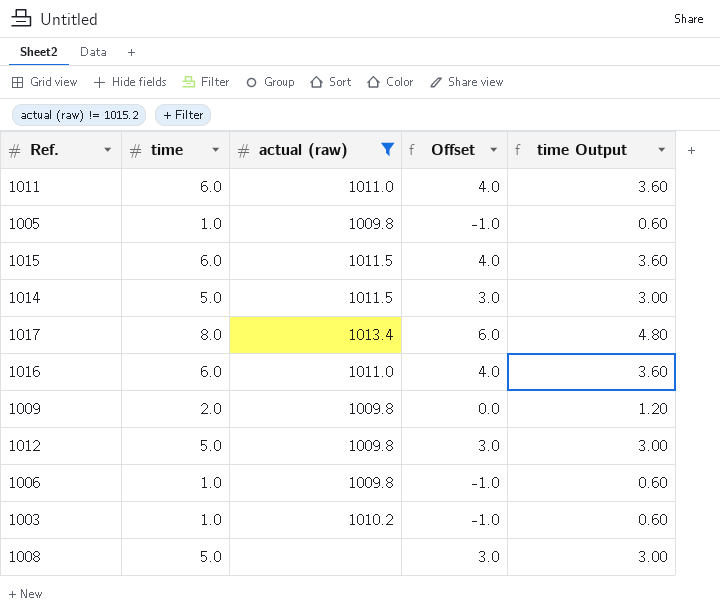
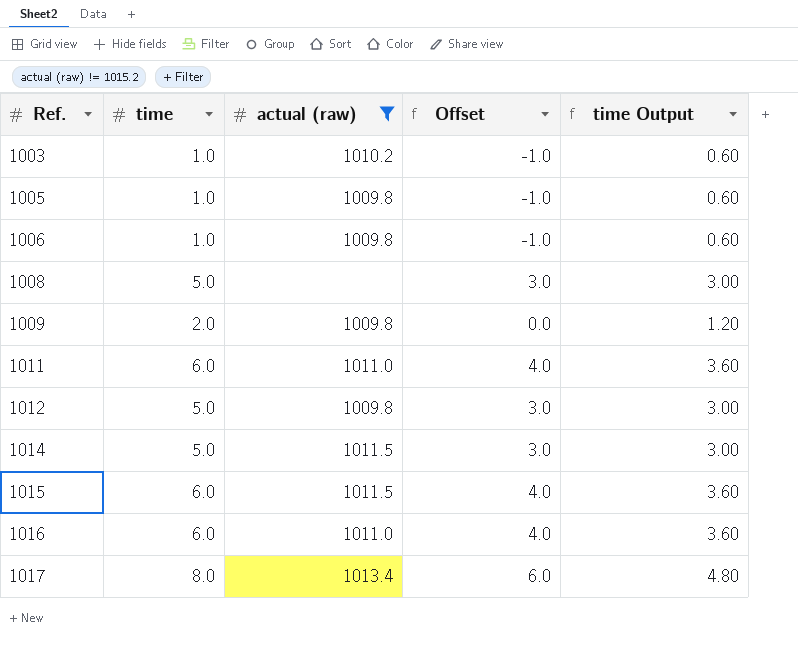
row order: none -> Ref. ascending

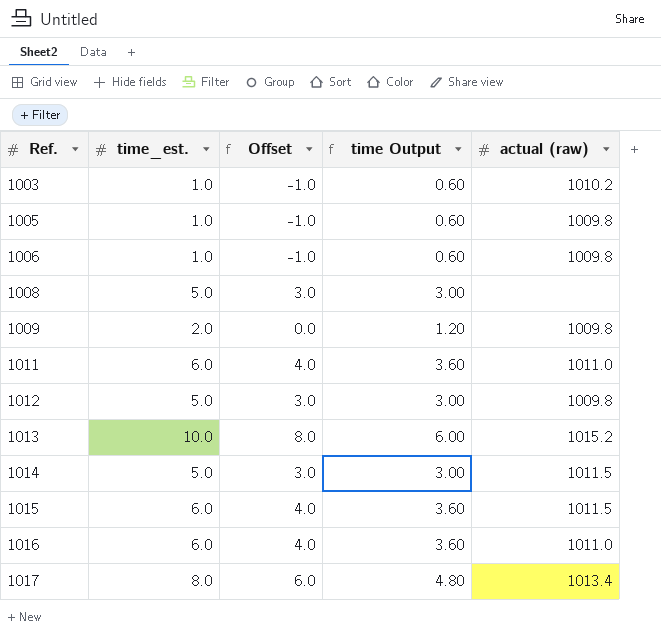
filter: actual (raw) != 1015.2 -> none
column name: time -> time_est.
column actual (raw) | position: 3 -> 5

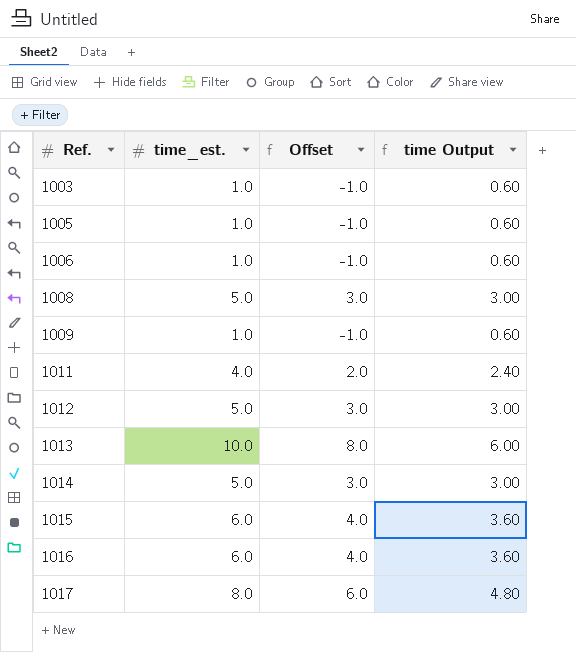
column actual (raw) | position: 5 -> none
1009 | time_est.: 2.0 -> 1.0
1009 | Offset: 0.0 -> -1.0
1009 | time Output: 1.20 -> 0.60
1011 | time_est.: 6.0 -> 4.0
1011 | Offset: 4.0 -> 2.0
1011 | time Output: 3.60 -> 2.40

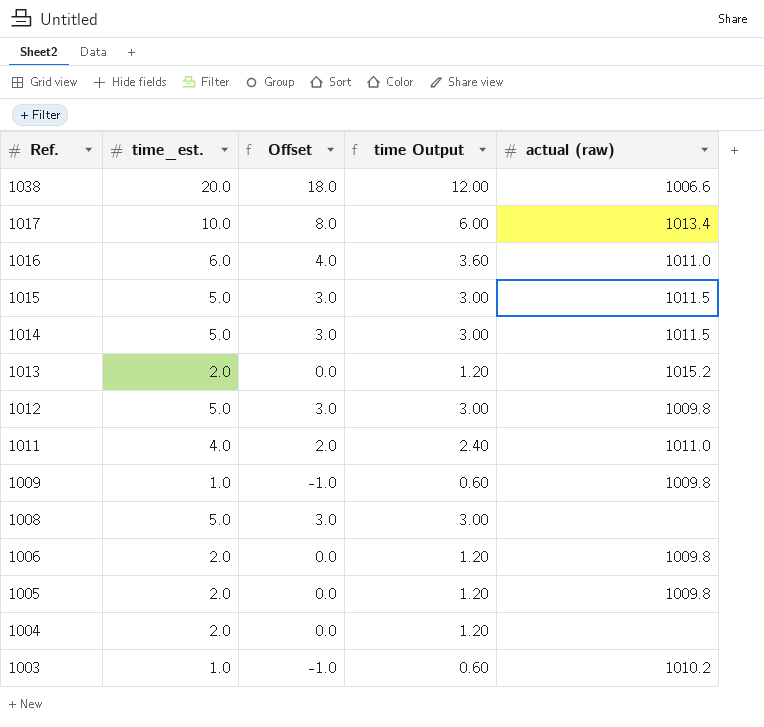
row order: Ref. ascending -> Ref. descending
column actual (raw) | position: none -> 5
row 1038: none -> 20.0 | 18.0 | 12.00 | 1006.6
1017 | time_est.: 8.0 -> 10.0
1017 | Offset: 6.0 -> 8.0
1017 | time Output: 4.80 -> 6.00
1015 | time_est.: 6.0 -> 5.0
1015 | Offset: 4.0 -> 3.0
1015 | time Output: 3.60 -> 3.00
1013 | time_est.: 10.0 -> 2.0
1013 | Offset: 8.0 -> 0.0
1013 | time Output: 6.00 -> 1.20
1006 | time_est.: 1.0 -> 2.0
1006 | Offset: -1.0 -> 0.0
1006 | time Output: 0.60 -> 1.20
1005 | time_est.: 1.0 -> 2.0
1005 | Offset: -1.0 -> 0.0
1005 | time Output: 0.60 -> 1.20
row 1004: none -> 2.0 | 0.0 | 1.20 | none

